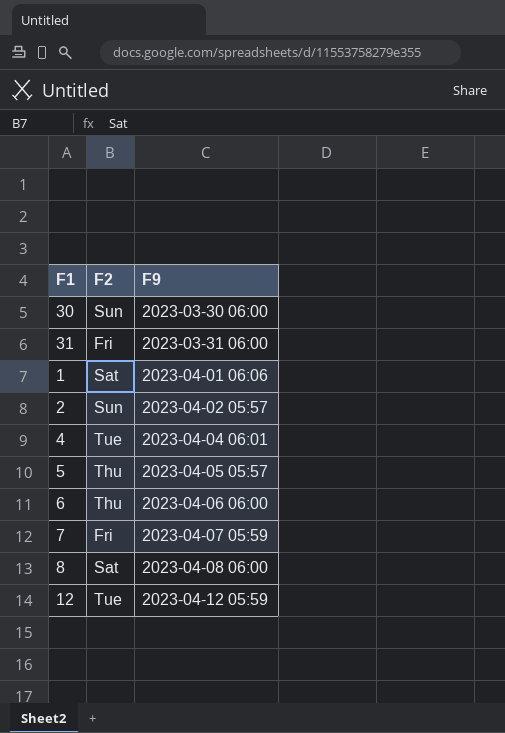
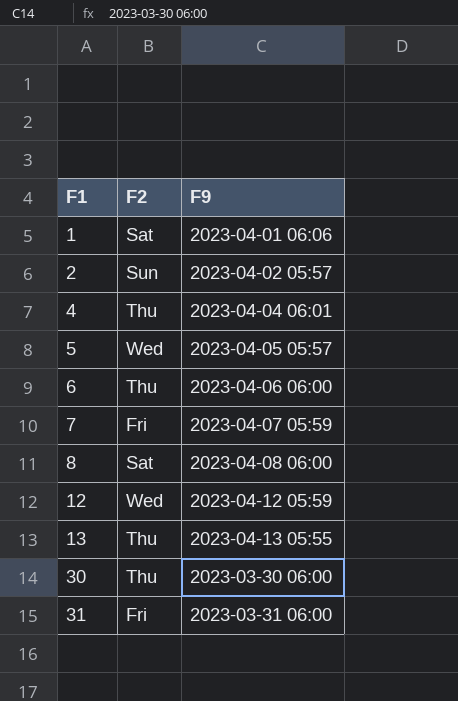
row order: F9 ascending -> F1 ascending
4 | F2: Tue -> Thu
5 | F2: Thu -> Wed
12 | F2: Tue -> Wed
row 13: none -> Thu | 2023-04-13 05:55
30 | F2: Sun -> Thu

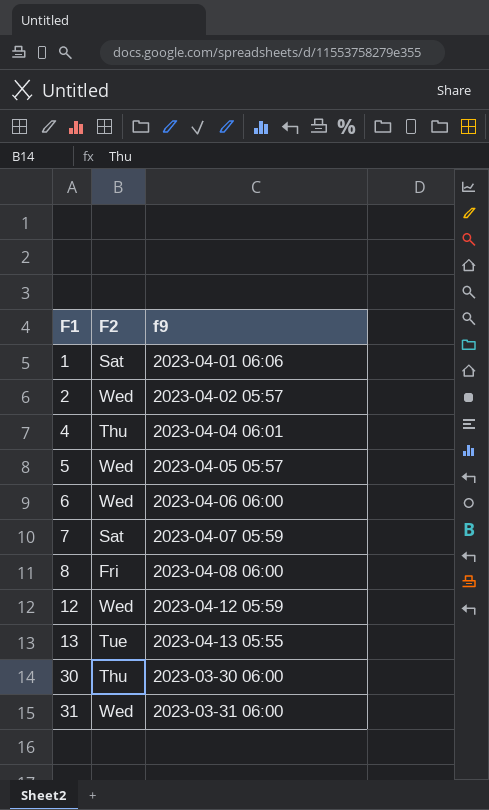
column name: F9 -> f9
2 | F2: Sun -> Wed
6 | F2: Thu -> Wed
7 | F2: Fri -> Sat
8 | F2: Sat -> Fri
13 | F2: Thu -> Tue
31 | F2: Fri -> Wed

